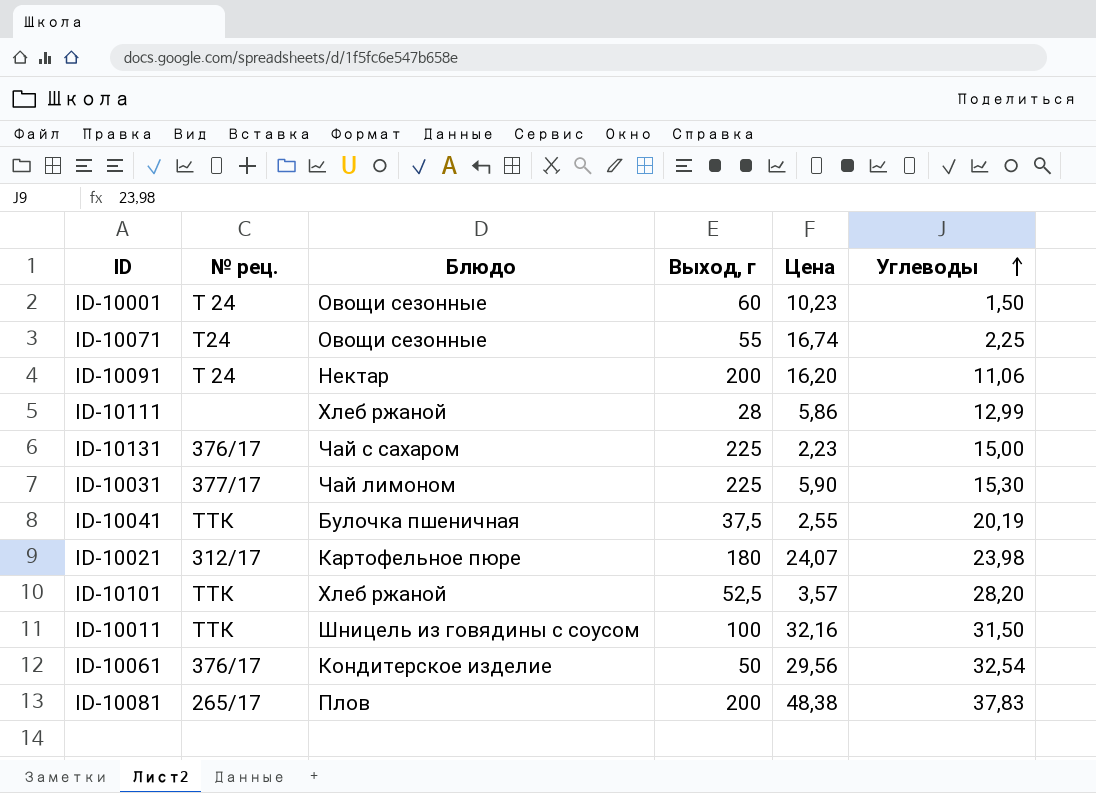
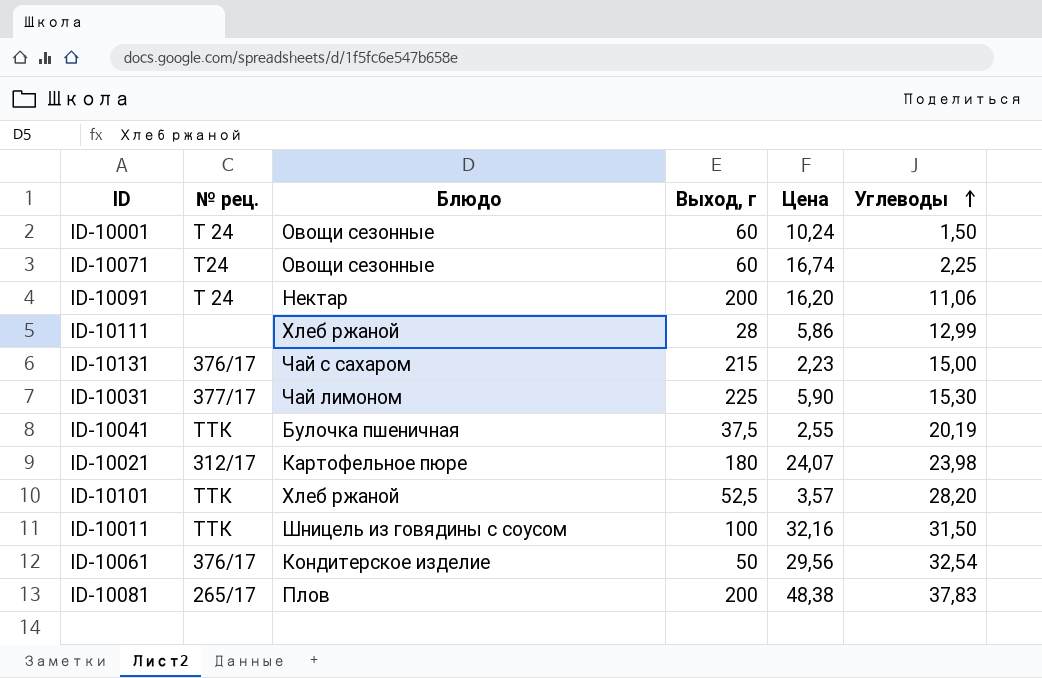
ID-10001 | Цена: 10,23 -> 10,24
ID-10071 | Выход, г: 55 -> 60
ID-10131 | Выход, г: 225 -> 215

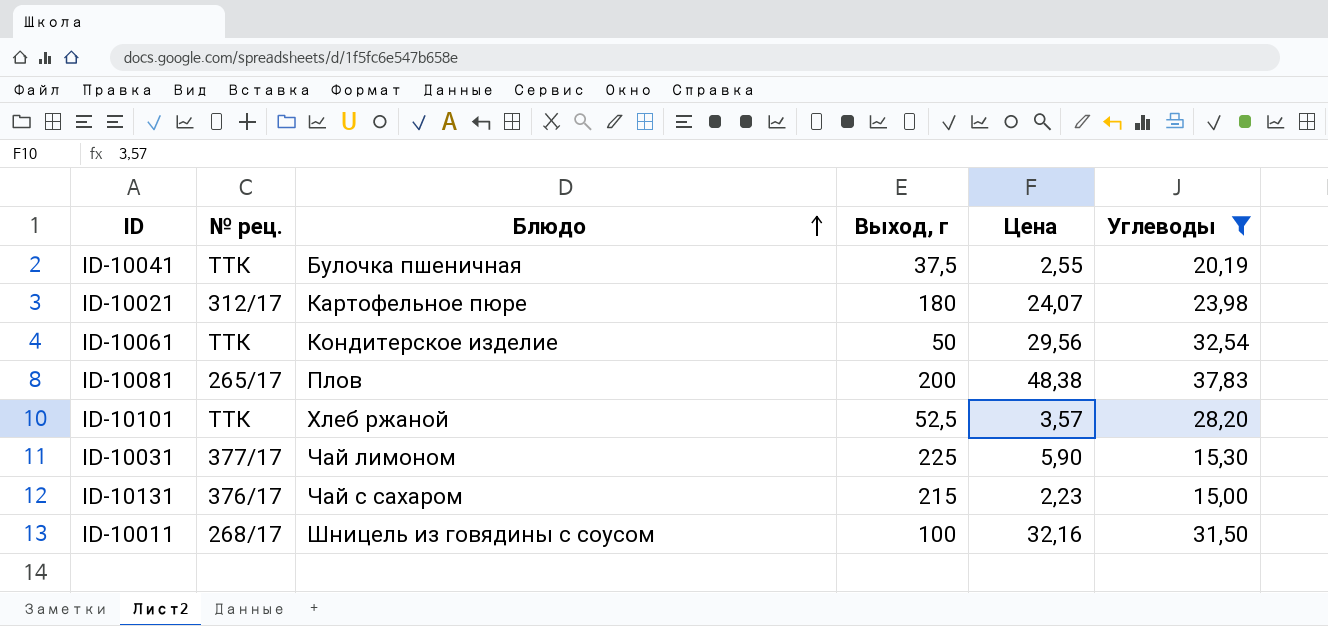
filter: none -> Углеводы >= 15,00
row order: Углеводы ascending -> Блюдо ascending
ID-10061 | № рец.: 376/17 -> ТТК
ID-10011 | № рец.: ТТК -> 268/17

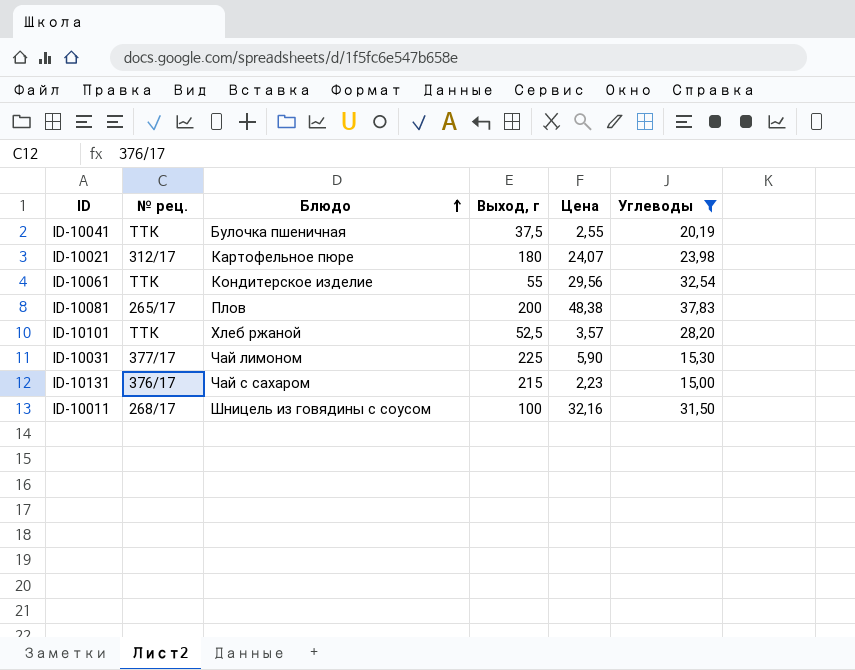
ID-10061 | Выход, г: 50 -> 55

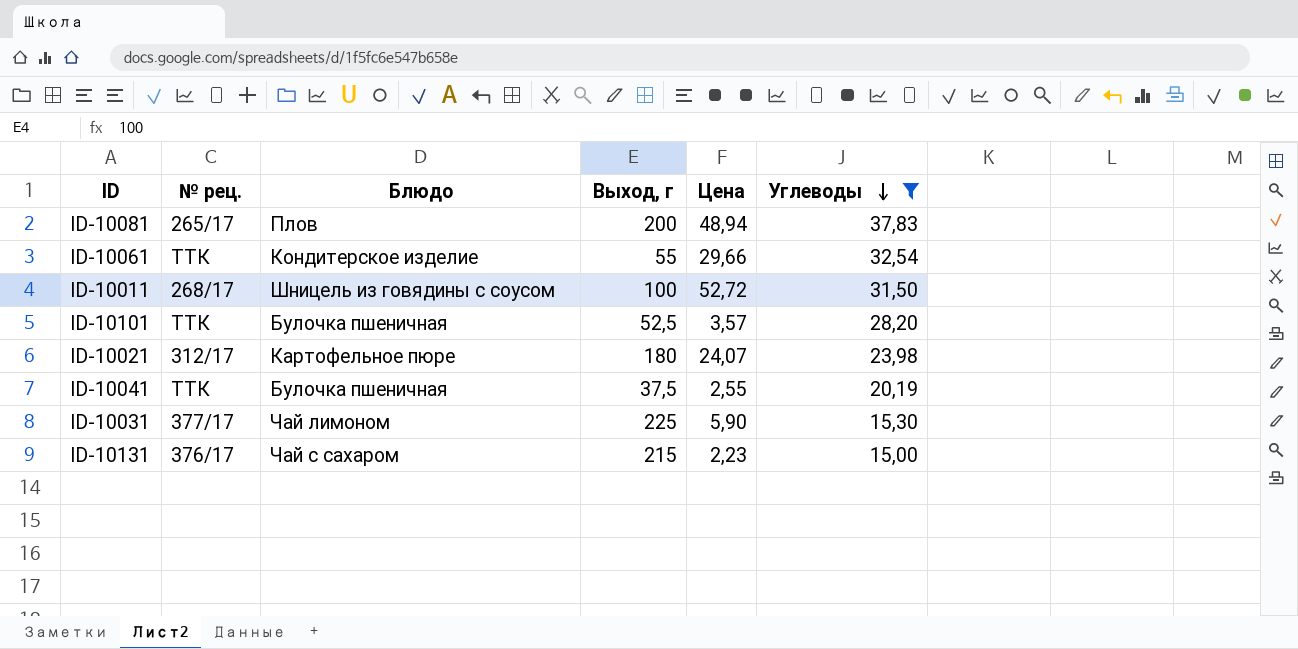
row order: Блюдо ascending -> Углеводы descending
ID-10081 | Цена: 48,38 -> 48,94
ID-10061 | Цена: 29,56 -> 29,66
ID-10011 | Цена: 32,16 -> 52,72
ID-10101 | Блюдо: Хлеб ржаной -> Булочка пшеничная

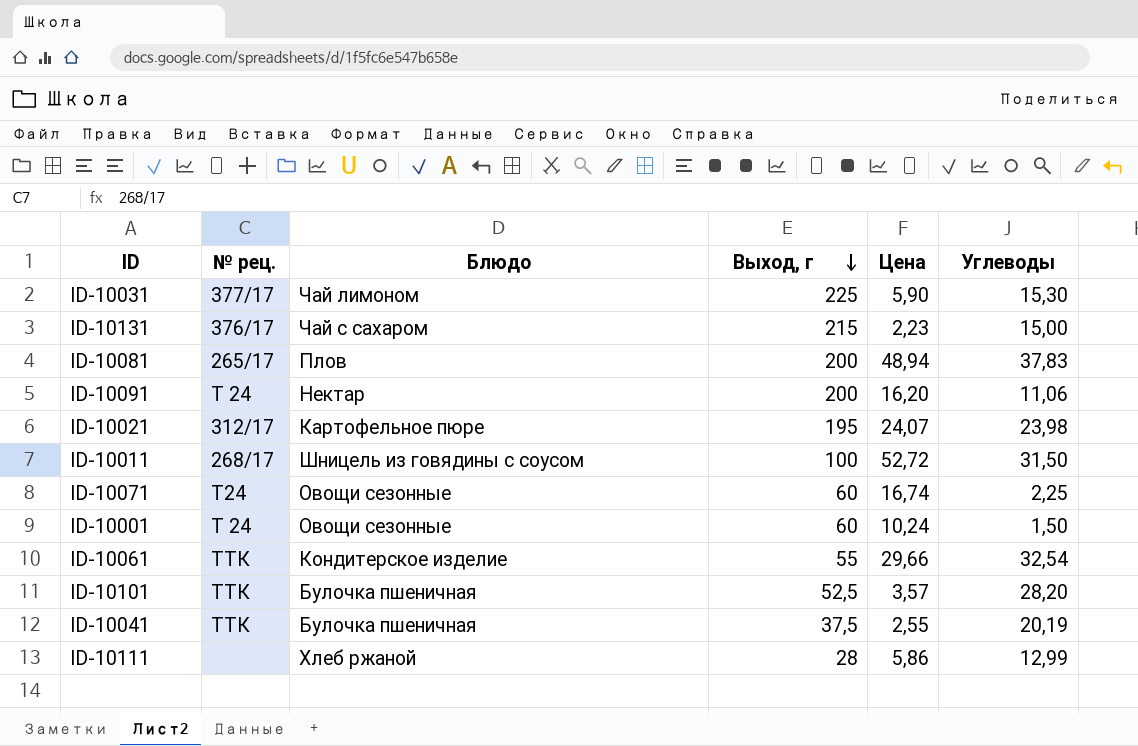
filter: Углеводы >= 15,00 -> none
row order: Углеводы descending -> Выход, г descending
ID-10021 | Выход, г: 180 -> 195

